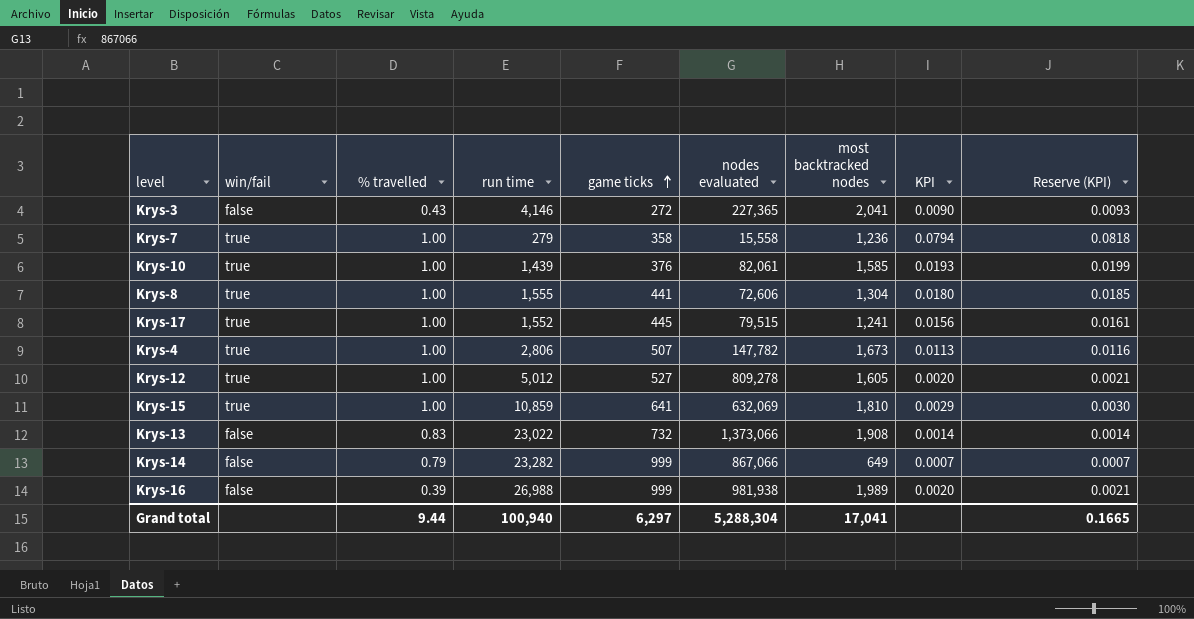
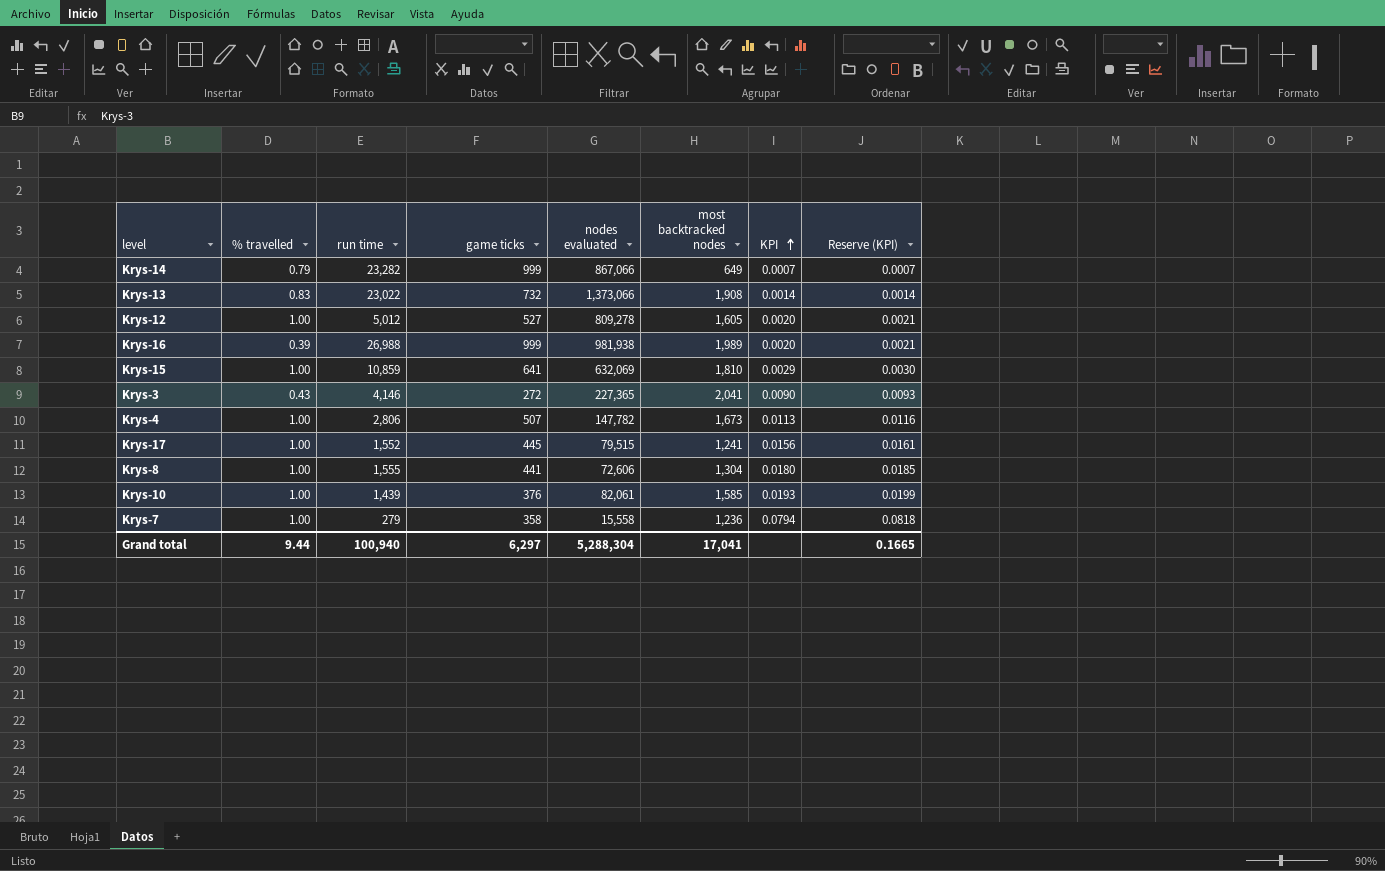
row order: game ticks ascending -> KPI ascending
column win/fail | position: 2 -> none

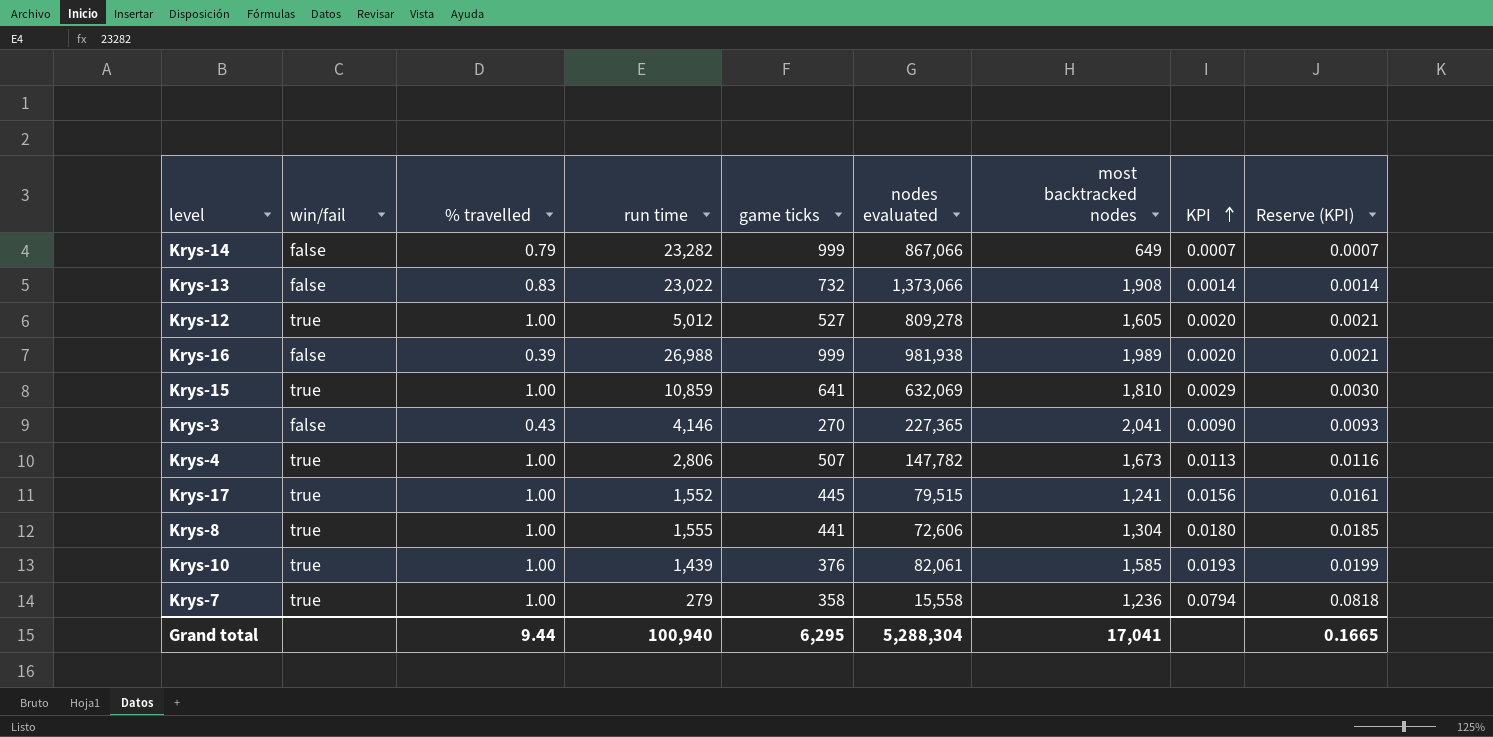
column win/fail | position: none -> 2
Krys-3 | game ticks: 272 -> 270
Grand total | game ticks: 6,297 -> 6,295

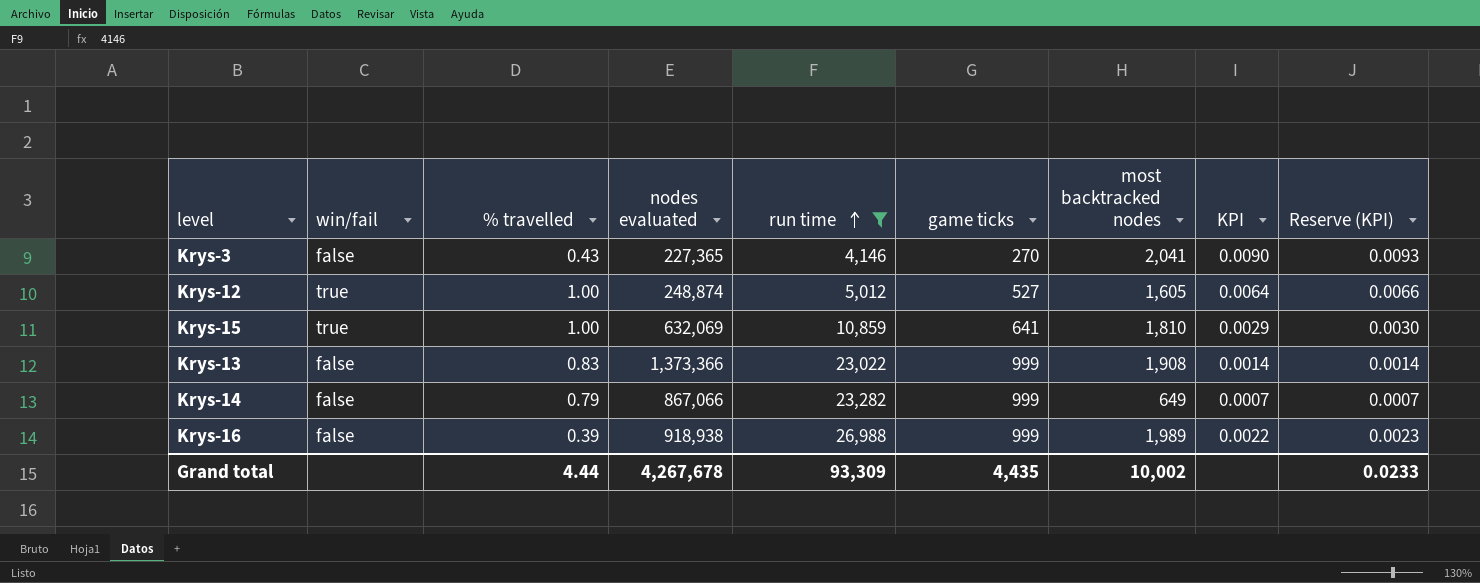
filter: none -> run time >= 4,146
row order: KPI ascending -> run time ascending
column nodes evaluated | position: 6 -> 4
Krys-12 | nodes evaluated: 809,278 -> 248,874
Krys-12 | KPI: 0.0020 -> 0.0064
Krys-12 | Reserve (KPI): 0.0021 -> 0.0066
Krys-13 | nodes evaluated: 1,373,066 -> 1,373,366
Krys-13 | game ticks: 732 -> 999
Krys-16 | nodes evaluated: 981,938 -> 918,938
Krys-16 | KPI: 0.0020 -> 0.0022
Krys-16 | Reserve (KPI): 0.0021 -> 0.0023
Grand total | % travelled: 9.44 -> 4.44
Grand total | nodes evaluated: 5,288,304 -> 4,267,678
Grand total | run time: 100,940 -> 93,309
Grand total | game ticks: 6,295 -> 4,435
Grand total | most backtracked nodes: 17,041 -> 10,002
Grand total | Reserve (KPI): 0.1665 -> 0.0233

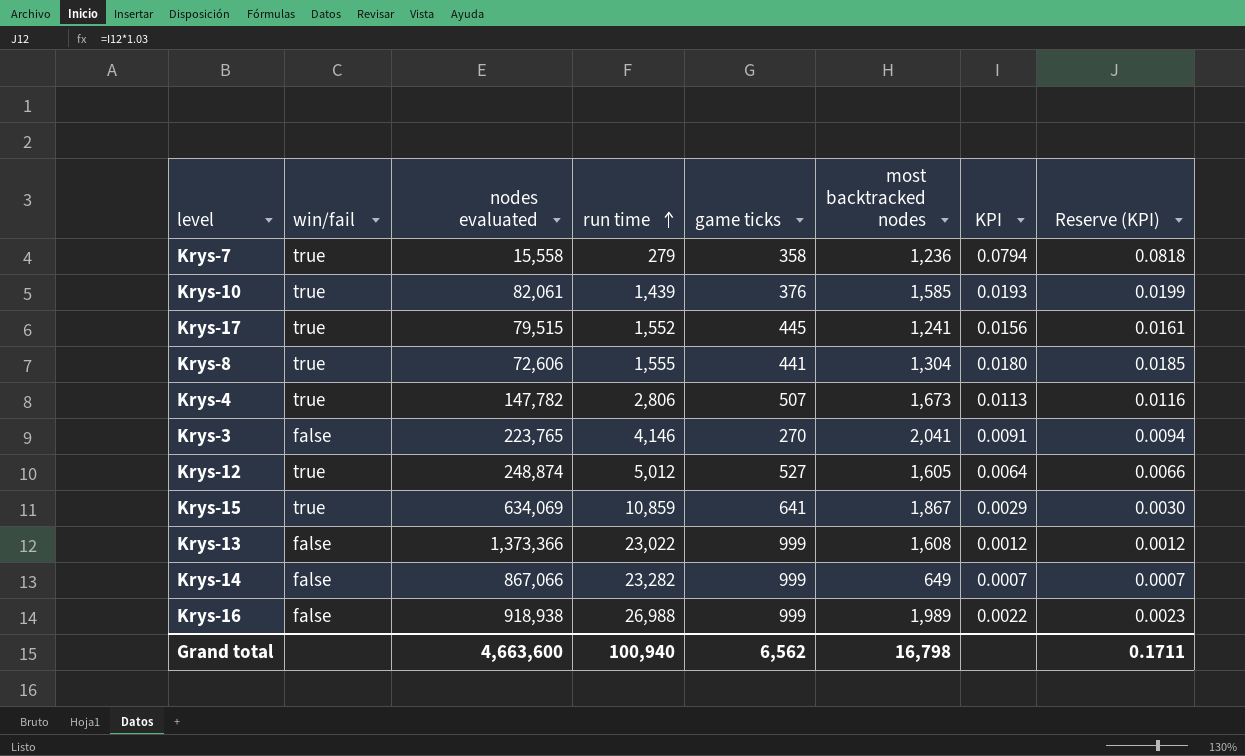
filter: run time >= 4,146 -> none
column % travelled | position: 3 -> none
Krys-3 | nodes evaluated: 227,365 -> 223,765
Krys-3 | KPI: 0.0090 -> 0.0091
Krys-3 | Reserve (KPI): 0.0093 -> 0.0094
Krys-15 | nodes evaluated: 632,069 -> 634,069
Krys-15 | most backtracked nodes: 1,810 -> 1,867
Krys-13 | most backtracked nodes: 1,908 -> 1,608
Krys-13 | KPI: 0.0014 -> 0.0012
Krys-13 | Reserve (KPI): 0.0014 -> 0.0012
Grand total | nodes evaluated: 4,267,678 -> 4,663,600
Grand total | run time: 93,309 -> 100,940
Grand total | game ticks: 4,435 -> 6,562
Grand total | most backtracked nodes: 10,002 -> 16,798
Grand total | Reserve (KPI): 0.0233 -> 0.1711

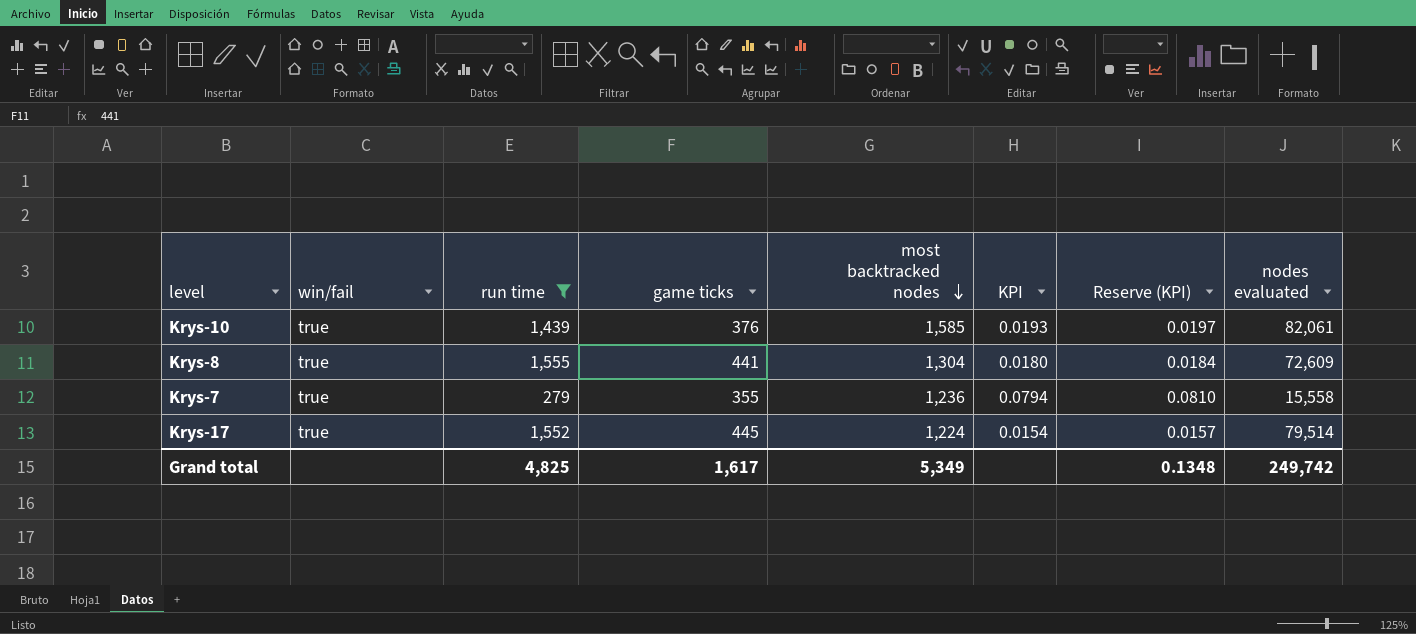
filter: none -> run time <= 1,555
row order: run time ascending -> most backtracked nodes descending
column Reserve (KPI) | formula: [KPI] * 1.03 -> [KPI] * 1.02
column nodes evaluated | position: 3 -> 8
Krys-8 | nodes evaluated: 72,606 -> 72,609
Krys-7 | game ticks: 358 -> 355
Krys-17 | most backtracked nodes: 1,241 -> 1,224
Krys-17 | KPI: 0.0156 -> 0.0154
Krys-17 | nodes evaluated: 79,515 -> 79,514
Grand total | run time: 100,940 -> 4,825
Grand total | game ticks: 6,562 -> 1,617
Grand total | most backtracked nodes: 16,798 -> 5,349
Grand total | Reserve (KPI): 0.1711 -> 0.1348
Grand total | nodes evaluated: 4,663,600 -> 249,742

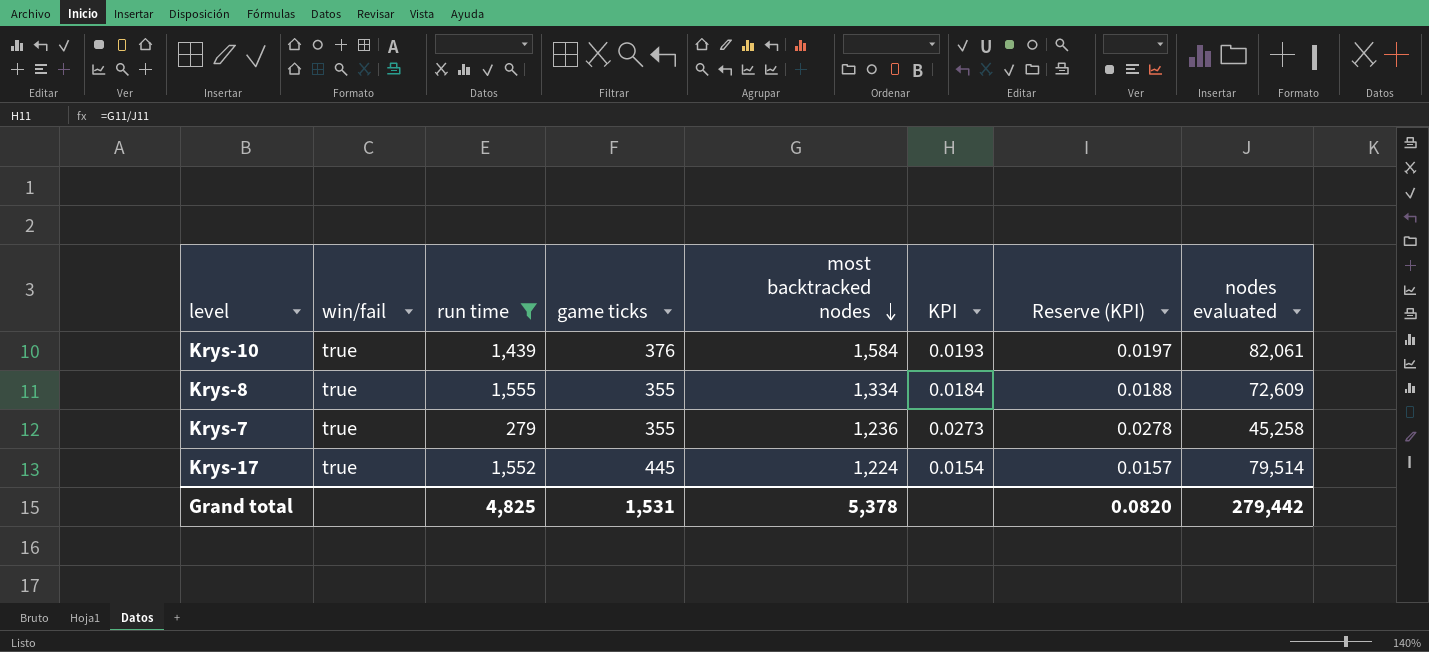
Krys-10 | most backtracked nodes: 1,585 -> 1,584
Krys-8 | game ticks: 441 -> 355
Krys-8 | most backtracked nodes: 1,304 -> 1,334
Krys-8 | KPI: 0.0180 -> 0.0184
Krys-8 | Reserve (KPI): 0.0184 -> 0.0188
Krys-7 | KPI: 0.0794 -> 0.0273
Krys-7 | Reserve (KPI): 0.0810 -> 0.0278
Krys-7 | nodes evaluated: 15,558 -> 45,258
Grand total | game ticks: 1,617 -> 1,531
Grand total | most backtracked nodes: 5,349 -> 5,378
Grand total | Reserve (KPI): 0.1348 -> 0.0820
Grand total | nodes evaluated: 249,742 -> 279,442

